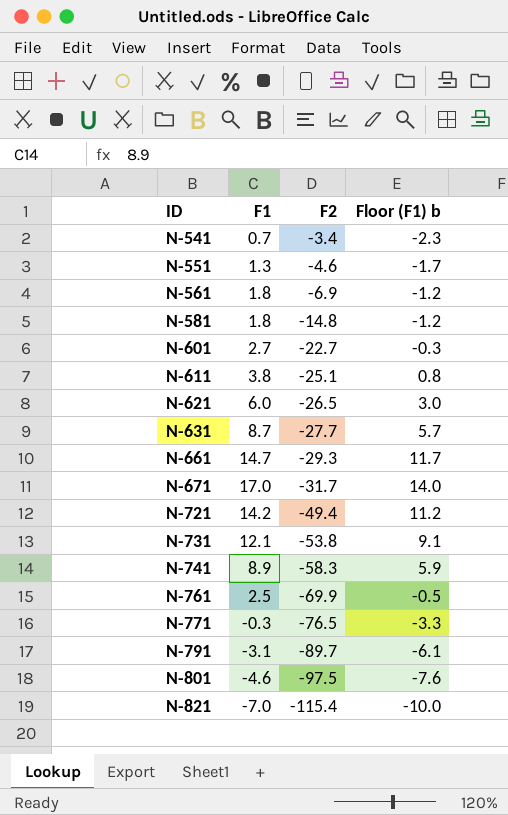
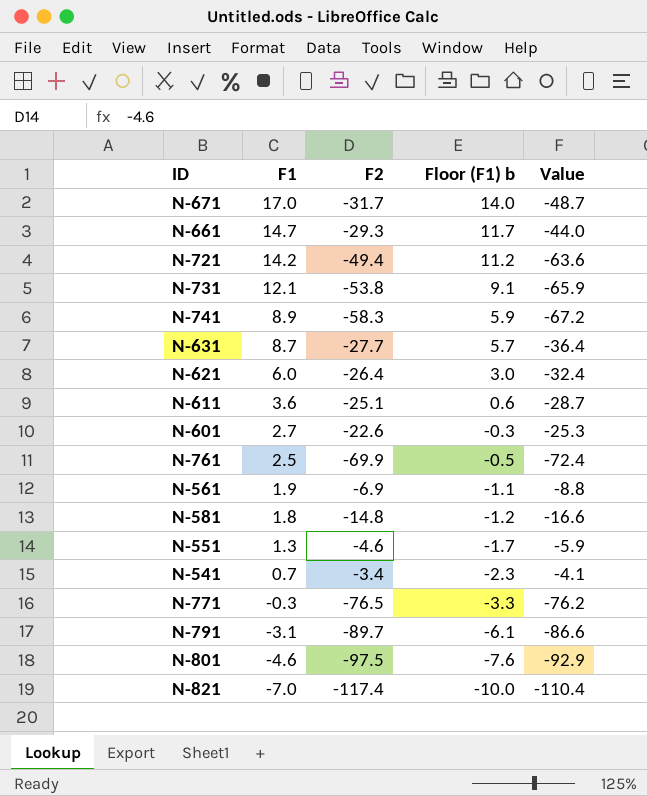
row order: ID ascending -> F1 descending
column Value | formula: none -> [F2] - [F1]
N-621 | F2: -26.5 -> -26.4
N-611 | F1: 3.8 -> 3.6
N-611 | Floor (F1) b: 0.8 -> 0.6
N-601 | F2: -22.7 -> -22.6
N-561 | F1: 1.8 -> 1.9
N-561 | Floor (F1) b: -1.2 -> -1.1
N-821 | F2: -115.4 -> -117.4

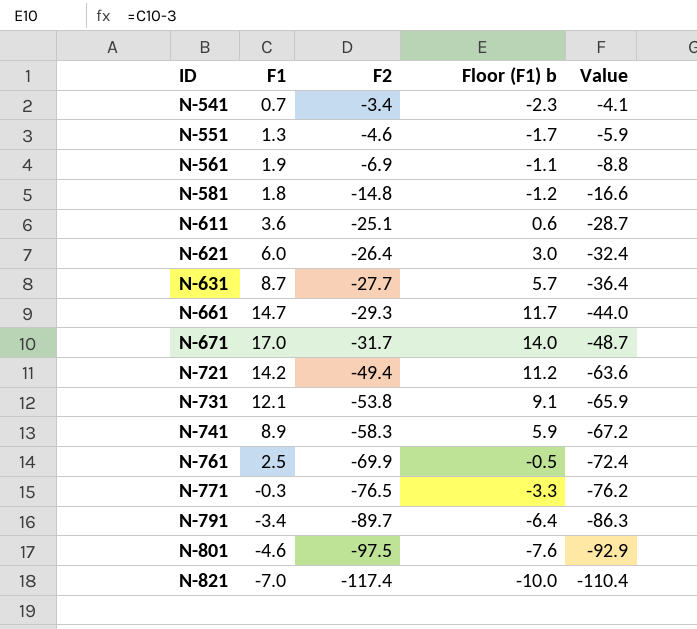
row order: F1 descending -> ID ascending
row N-601: 2.7 | -22.6 | -0.3 | -25.3 -> none
N-791 | F1: -3.1 -> -3.4
N-791 | Floor (F1) b: -6.1 -> -6.4
N-791 | Value: -86.6 -> -86.3

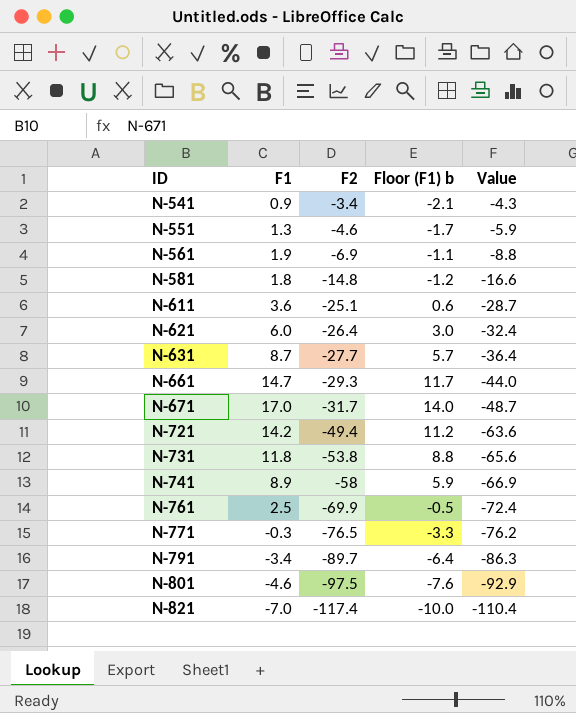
N-541 | F1: 0.7 -> 0.9
N-541 | Floor (F1) b: -2.3 -> -2.1
N-541 | Value: -4.1 -> -4.3
N-731 | F1: 12.1 -> 11.8
N-731 | Floor (F1) b: 9.1 -> 8.8
N-731 | Value: -65.9 -> -65.6
N-741 | F2: -58.3 -> -58
N-741 | Value: -67.2 -> -66.9

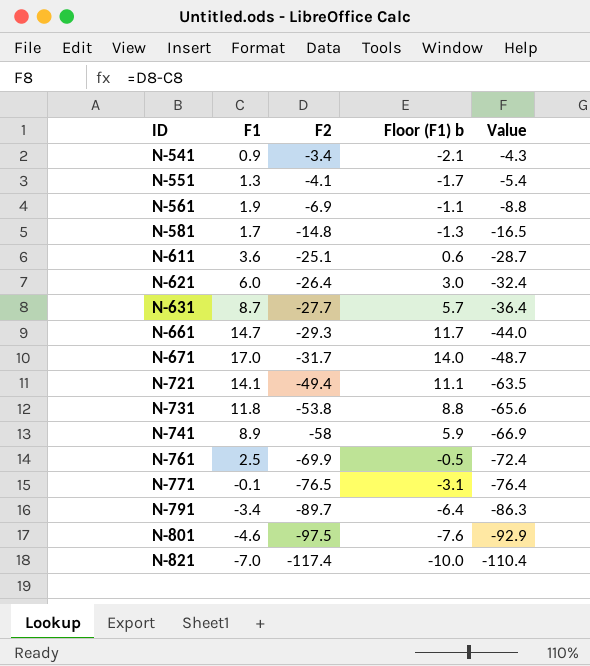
N-551 | F2: -4.6 -> -4.1
N-551 | Value: -5.9 -> -5.4
N-581 | F1: 1.8 -> 1.7
N-581 | Floor (F1) b: -1.2 -> -1.3
N-581 | Value: -16.6 -> -16.5
N-721 | F1: 14.2 -> 14.1
N-721 | Floor (F1) b: 11.2 -> 11.1
N-721 | Value: -63.6 -> -63.5
N-771 | F1: -0.3 -> -0.1
N-771 | Floor (F1) b: -3.3 -> -3.1
N-771 | Value: -76.2 -> -76.4

